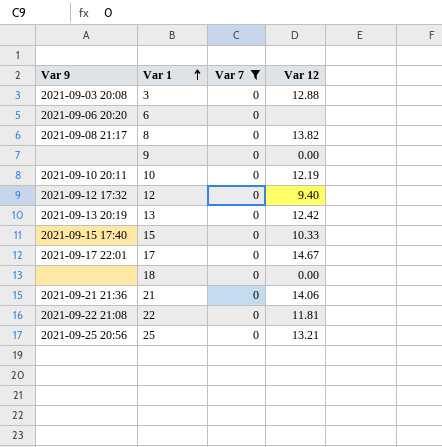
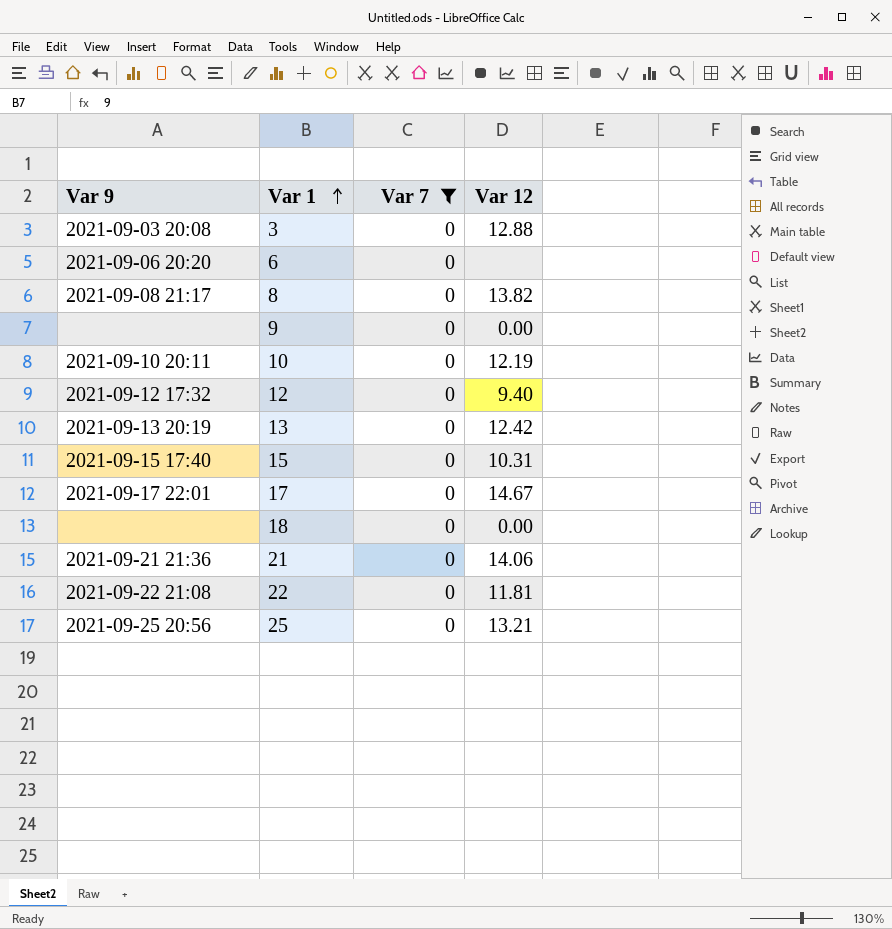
15 | Var 12: 10.33 -> 10.31

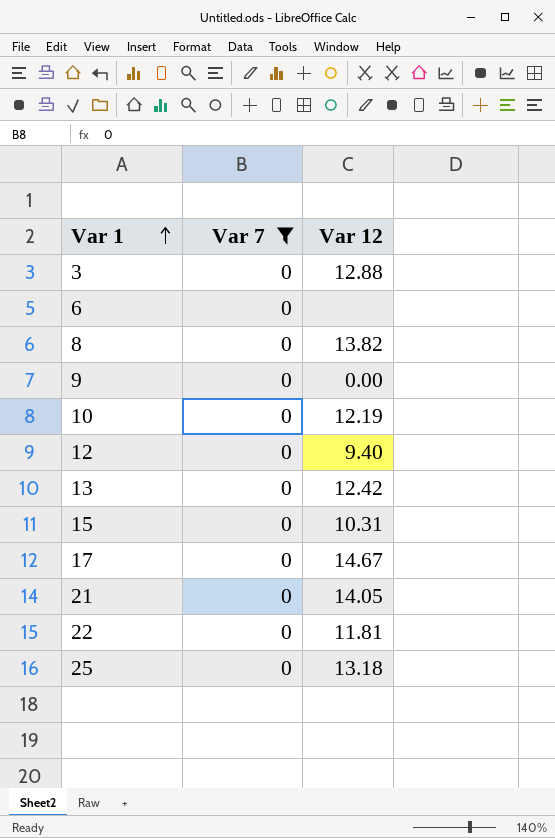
column Var 9 | position: 1 -> none
row 18: none | 0 | 0.00 -> none
21 | Var 12: 14.06 -> 14.05
25 | Var 12: 13.21 -> 13.18

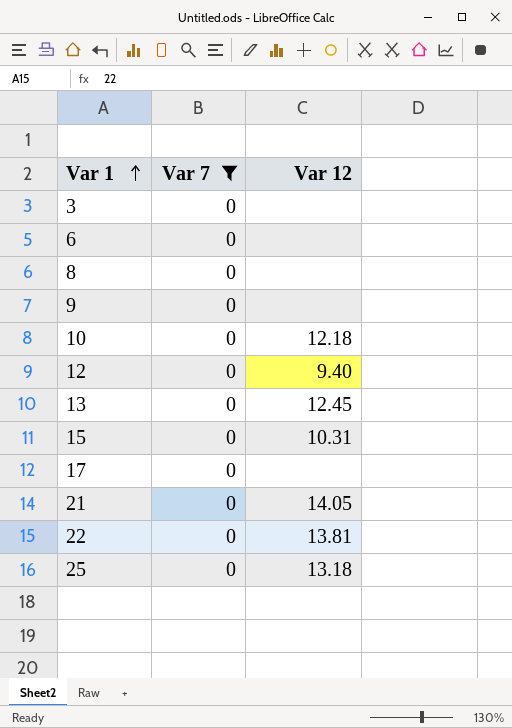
3 | Var 12: 12.88 -> none
8 | Var 12: 13.82 -> none
9 | Var 12: 0.00 -> none
10 | Var 12: 12.19 -> 12.18
13 | Var 12: 12.42 -> 12.45
17 | Var 12: 14.67 -> none
22 | Var 12: 11.81 -> 13.81

